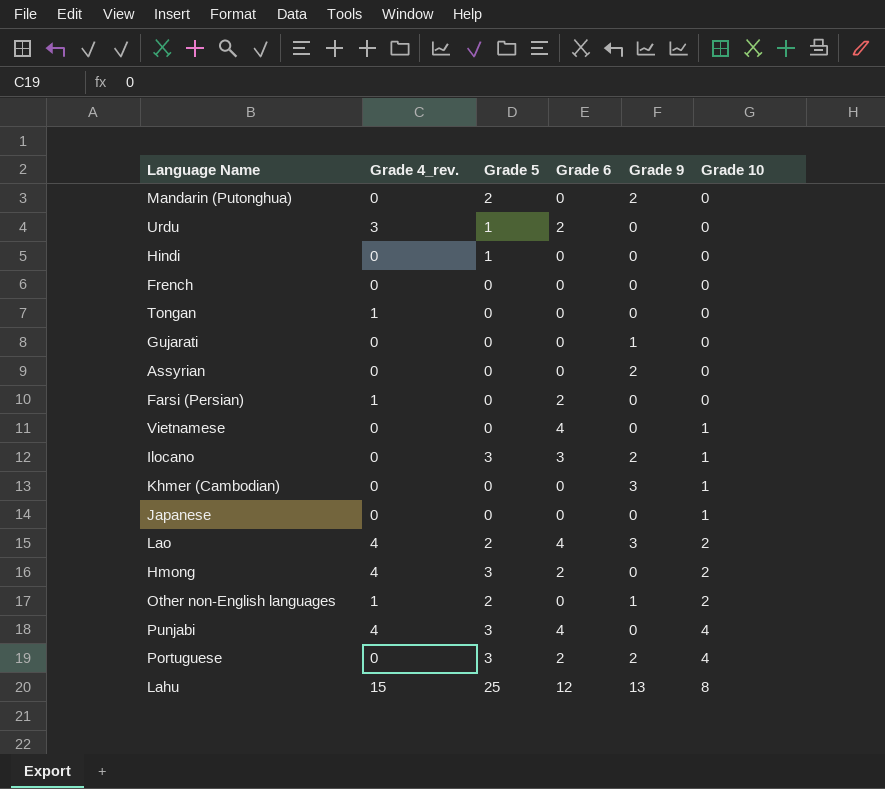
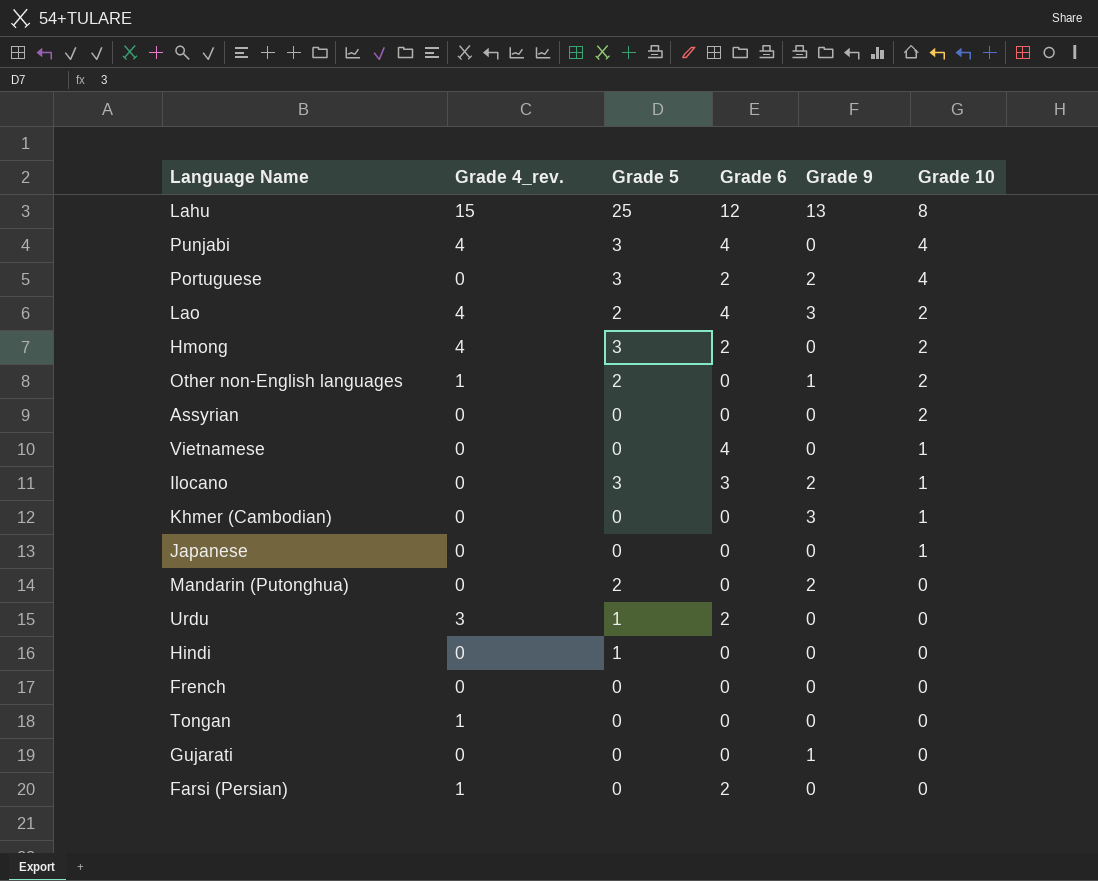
row order: Grade 10 ascending -> Grade 10 descending
Assyrian | Grade 9: 2 -> 0
Assyrian | Grade 10: 0 -> 2

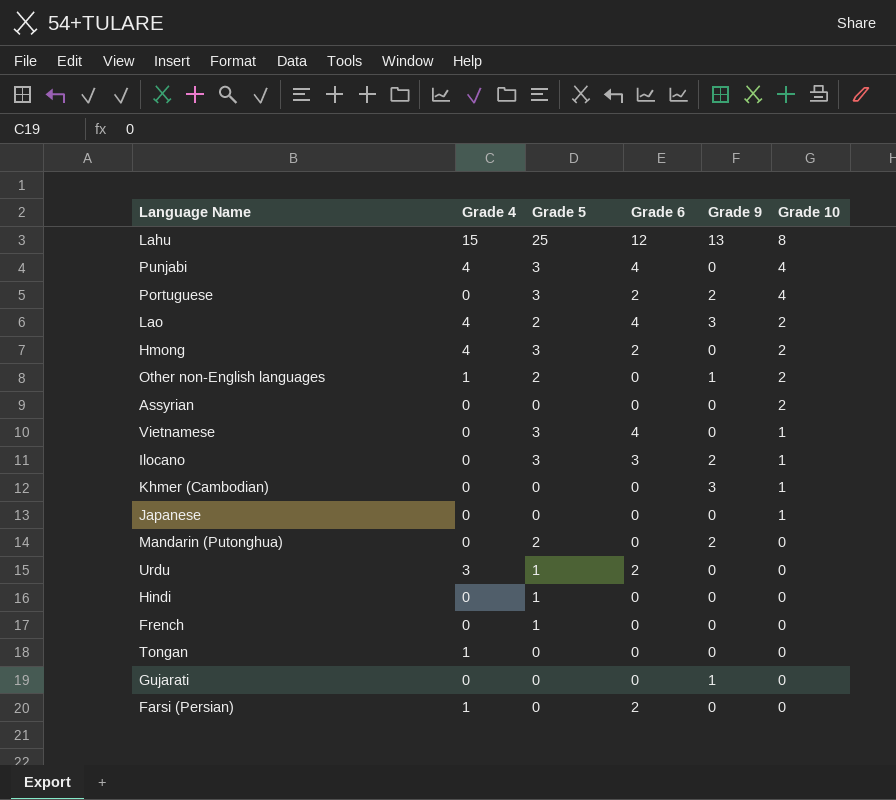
column name: Grade 4_rev. -> Grade 4
Vietnamese | Grade 5: 0 -> 3
French | Grade 5: 0 -> 1

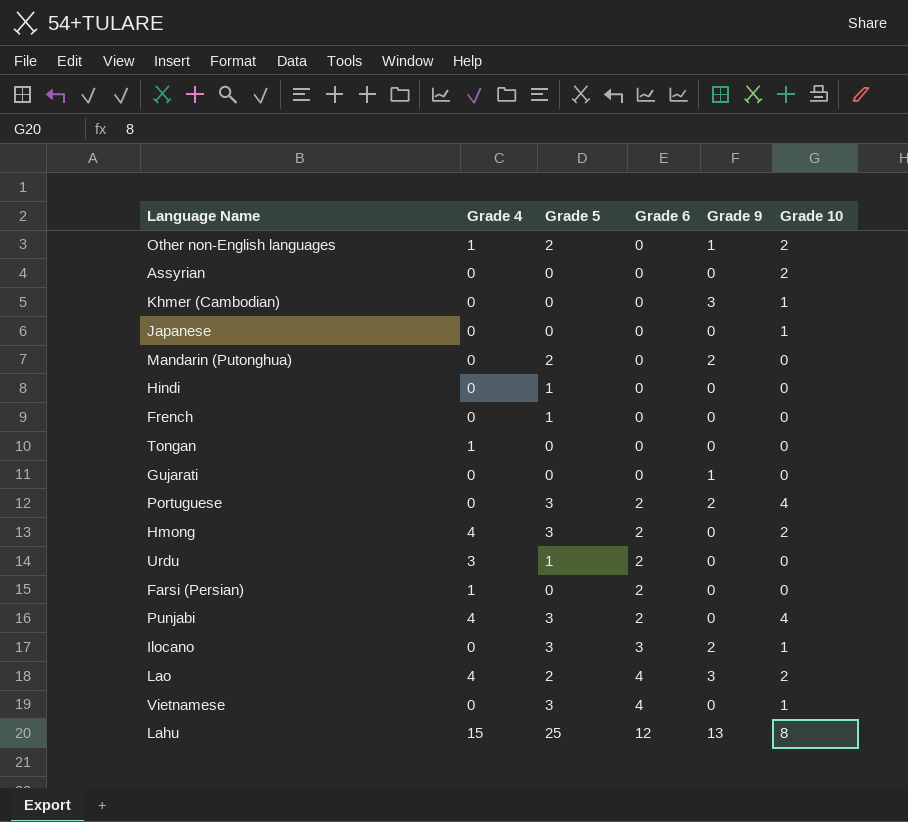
row order: Grade 10 descending -> Grade 6 ascending
Punjabi | Grade 6: 4 -> 2

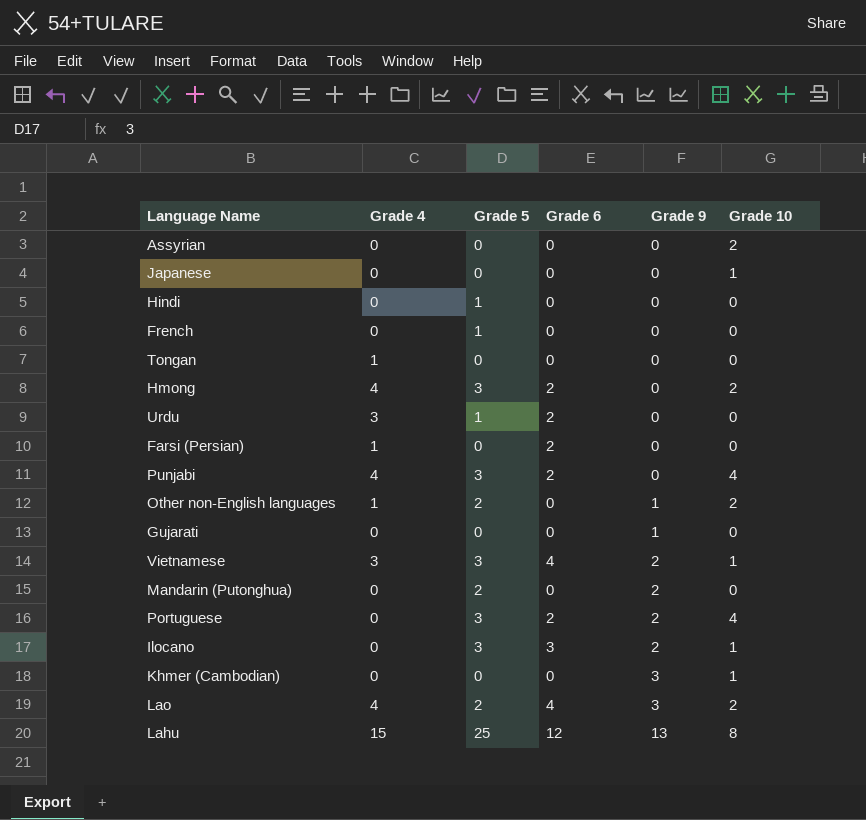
row order: Grade 6 ascending -> Grade 9 ascending
Vietnamese | Grade 4: 0 -> 3
Vietnamese | Grade 9: 0 -> 2

